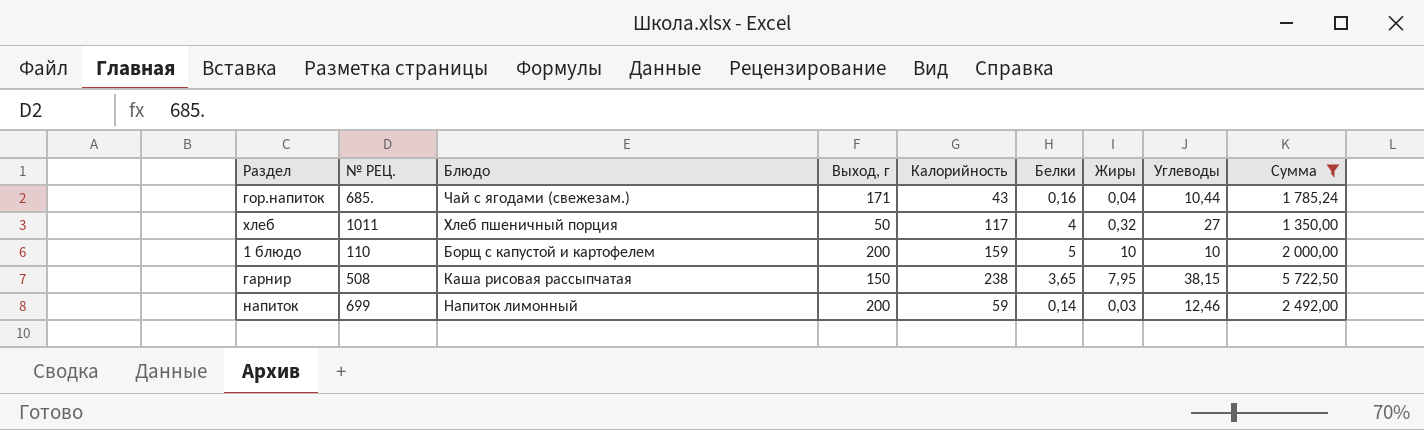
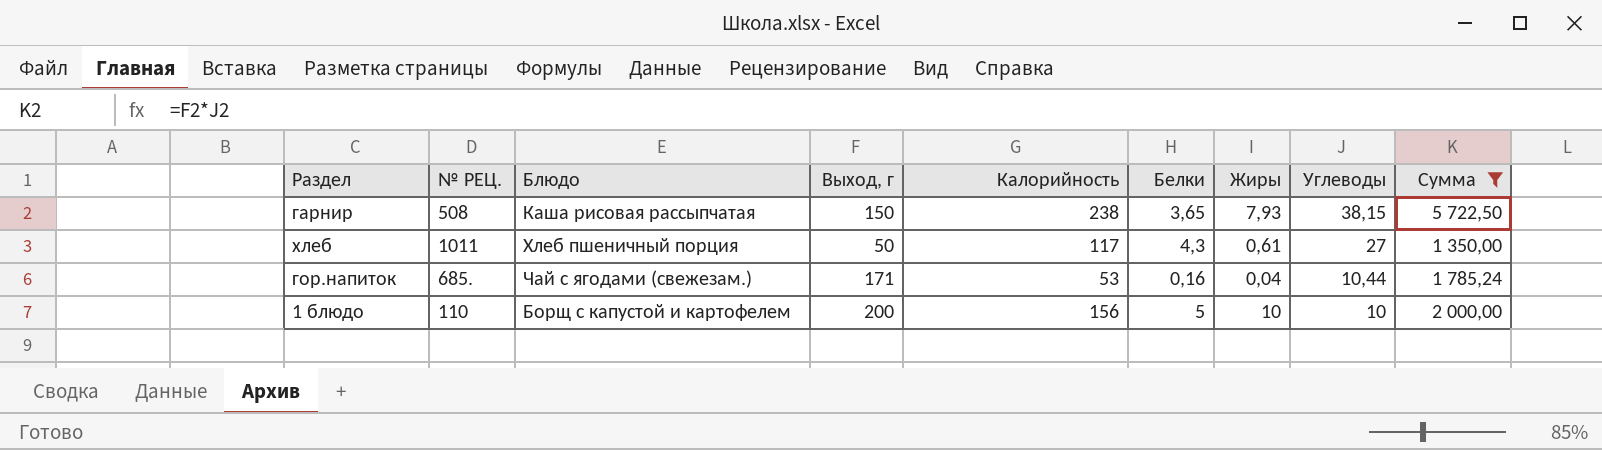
row order: none -> Углеводы descending
row напиток: 699 | Напиток лимонный | 200 | 59 | 0,14 | 0,03 | 12,46 | 2 492,00 -> none
гарнир | Жиры: 7,95 -> 7,93
хлеб | Белки: 4 -> 4,3
хлеб | Жиры: 0,32 -> 0,61
гор.напиток | Калорийность: 43 -> 53
1 блюдо | Калорийность: 159 -> 156

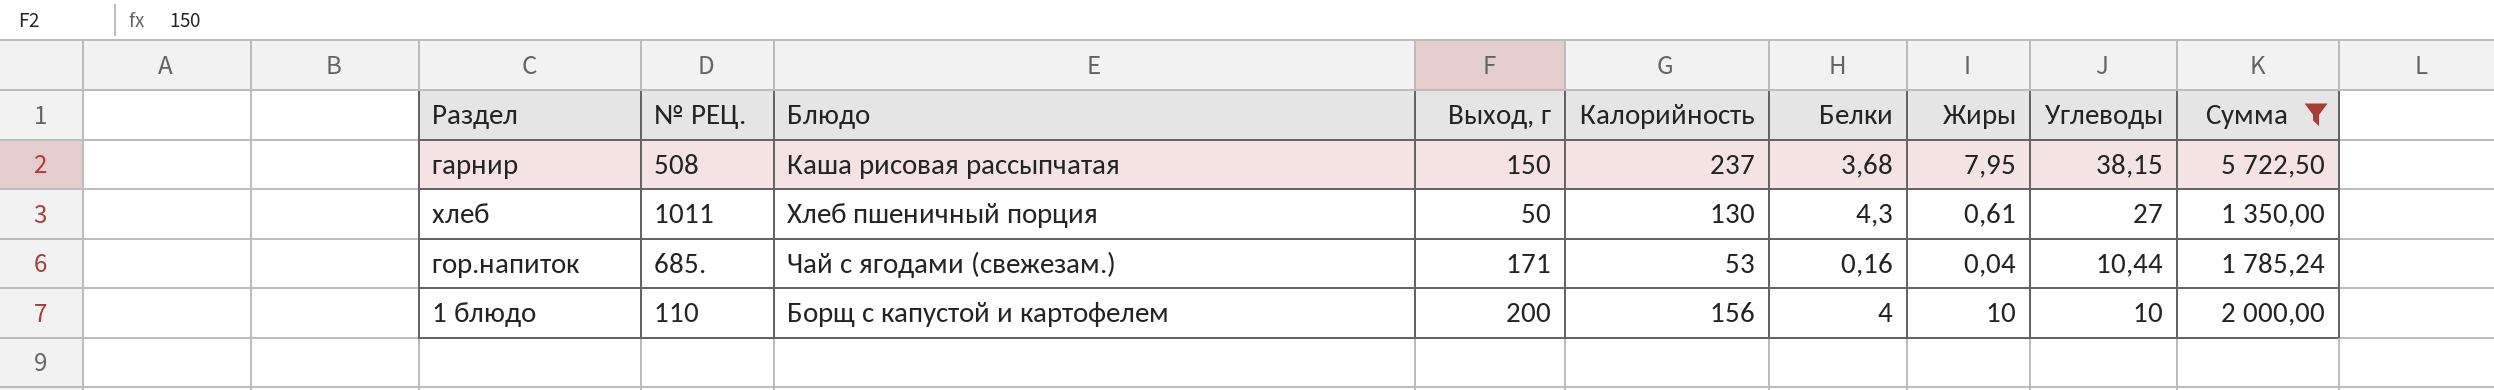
гарнир | Калорийность: 238 -> 237
гарнир | Белки: 3,65 -> 3,68
гарнир | Жиры: 7,93 -> 7,95
хлеб | Калорийность: 117 -> 130
1 блюдо | Белки: 5 -> 4

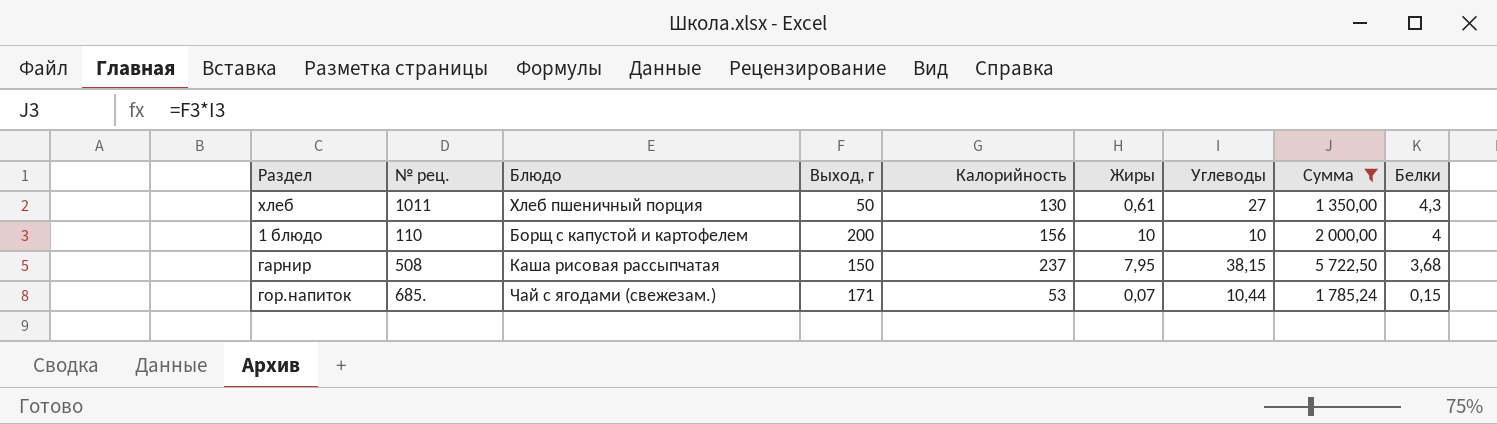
row order: Углеводы descending -> Белки descending
column name: № РЕЦ. -> № рец.
column Белки | position: 6 -> 9
гор.напиток | Жиры: 0,04 -> 0,07
гор.напиток | Белки: 0,16 -> 0,15

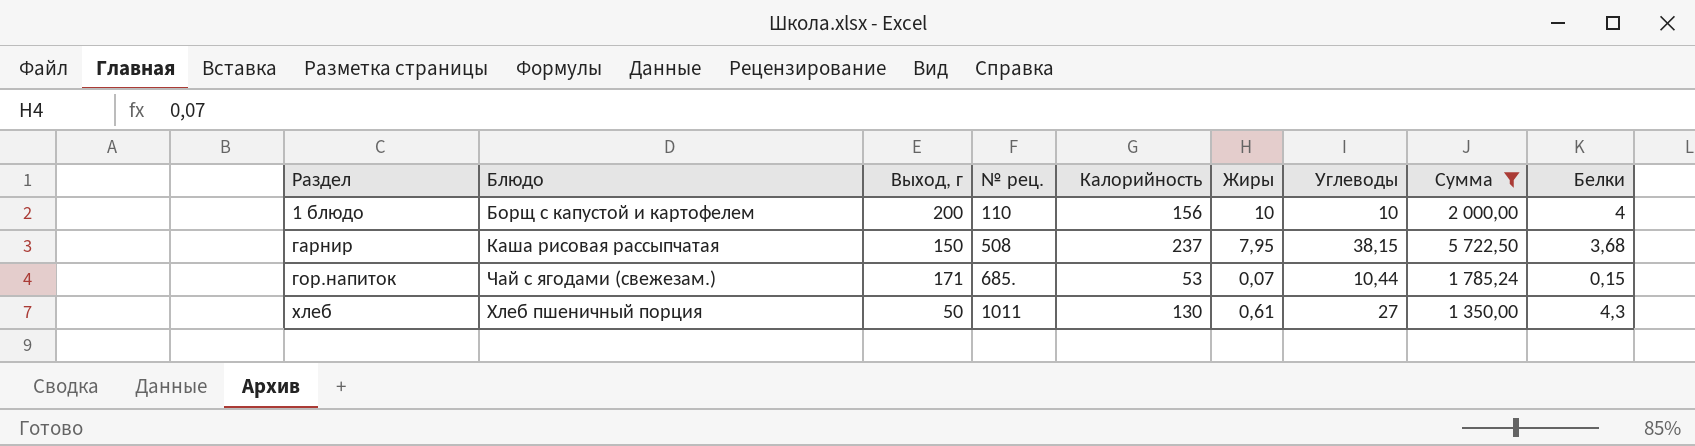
row order: Белки descending -> Раздел ascending
column № рец. | position: 2 -> 4

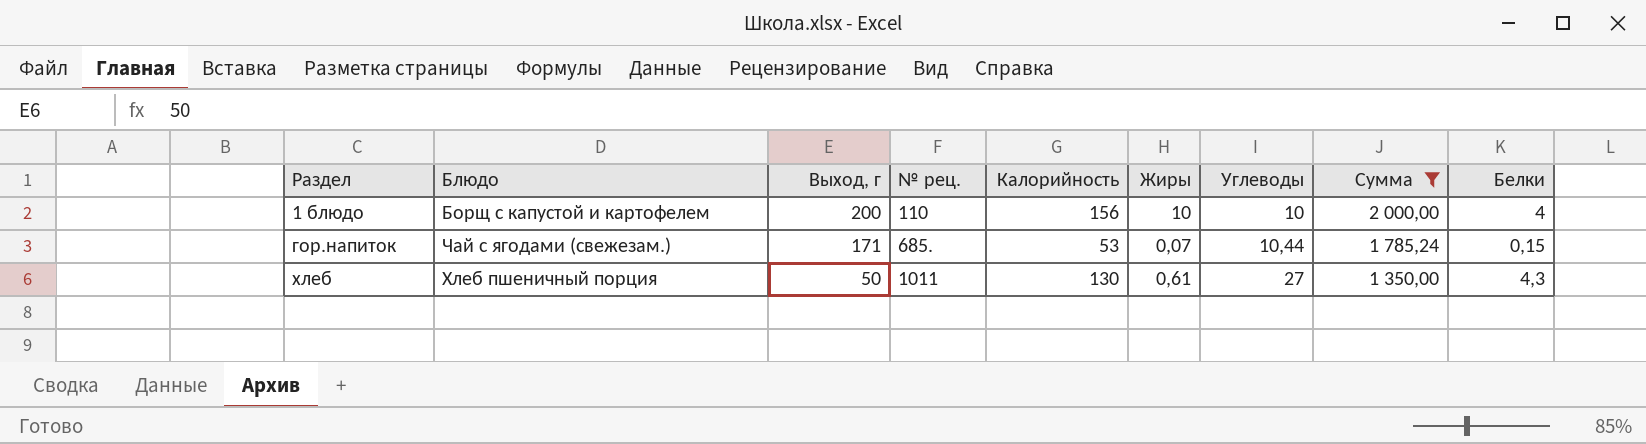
row гарнир: Каша рисовая рассыпчатая | 150 | 508 | 237 | 7,95 | 38,15 | 5 722,50 | 3,68 -> none

